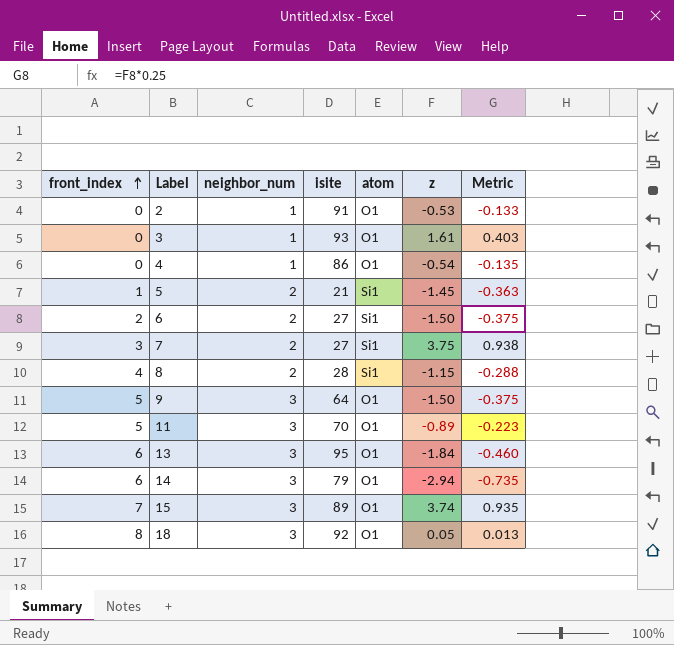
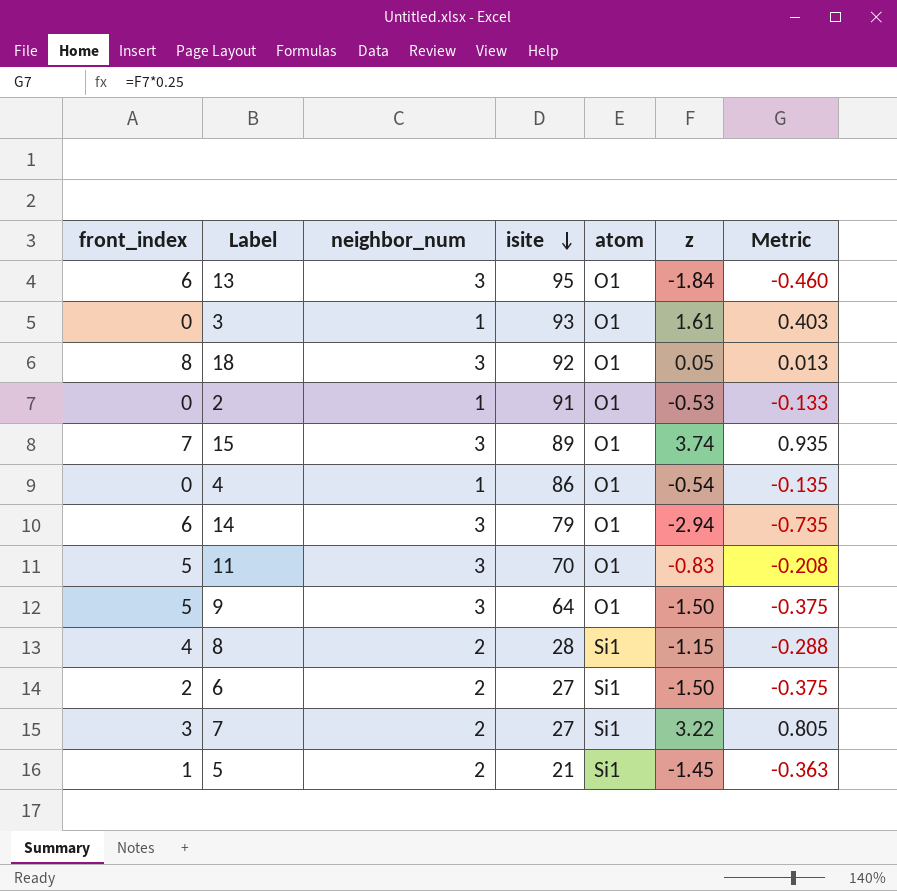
row order: front_index ascending -> isite descending
11 | z: -0.89 -> -0.83
11 | Metric: -0.223 -> -0.208
7 | z: 3.75 -> 3.22
7 | Metric: 0.938 -> 0.805

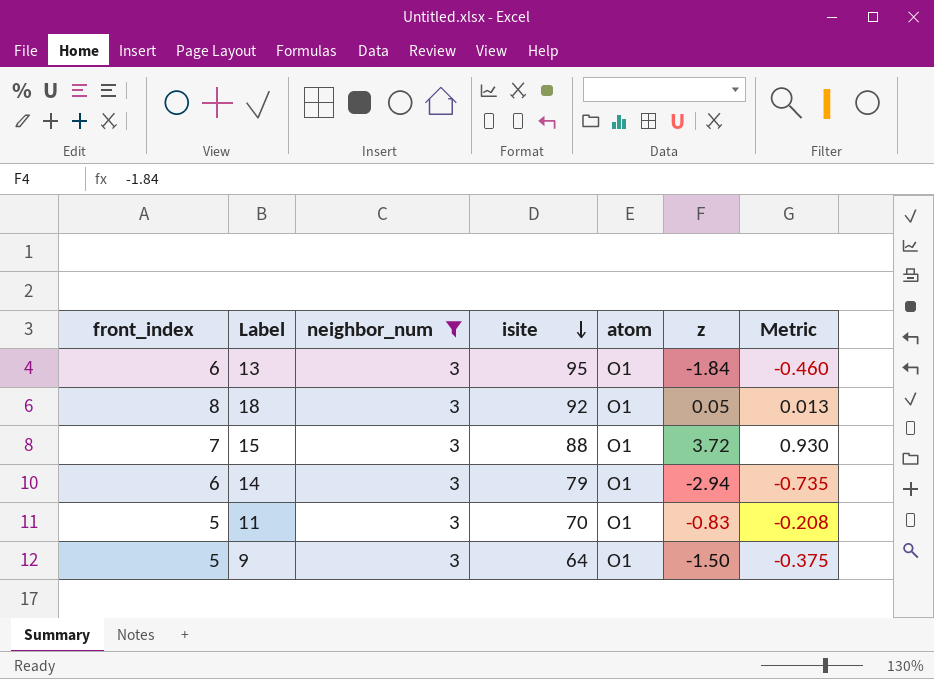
filter: none -> neighbor_num = 3
15 | isite: 89 -> 88
15 | z: 3.74 -> 3.72
15 | Metric: 0.935 -> 0.930

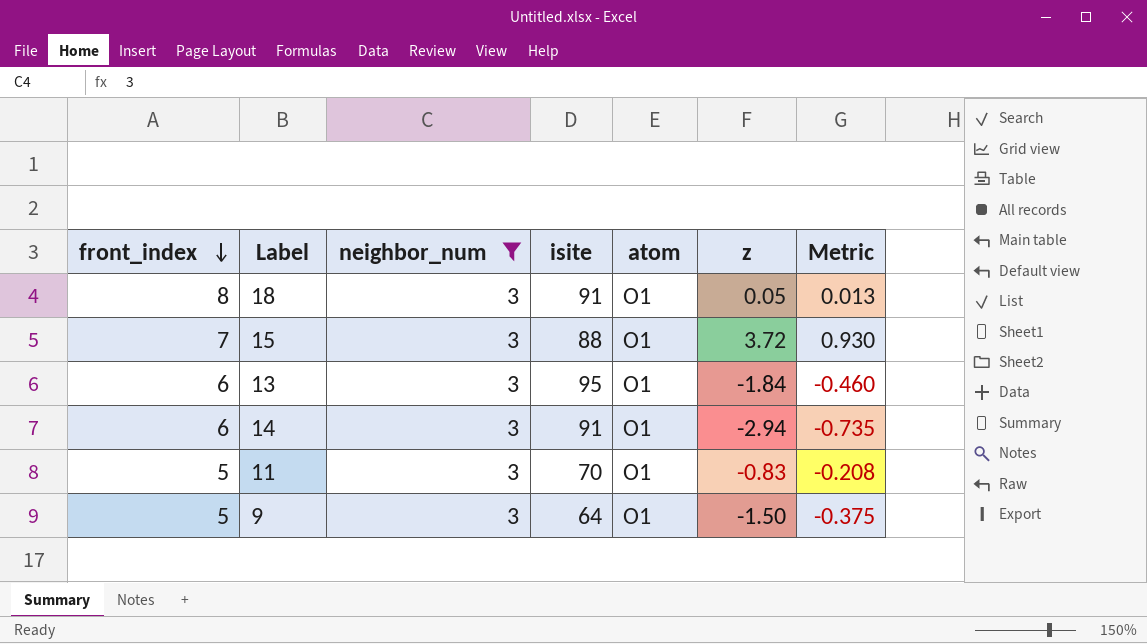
row order: isite descending -> front_index descending
18 | isite: 92 -> 91
14 | isite: 79 -> 91

